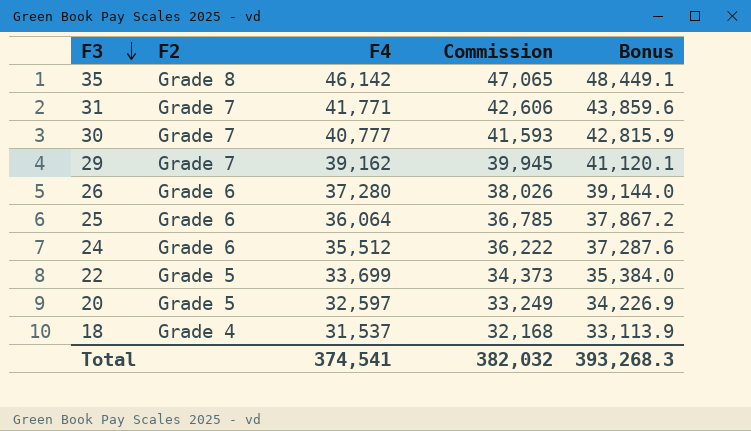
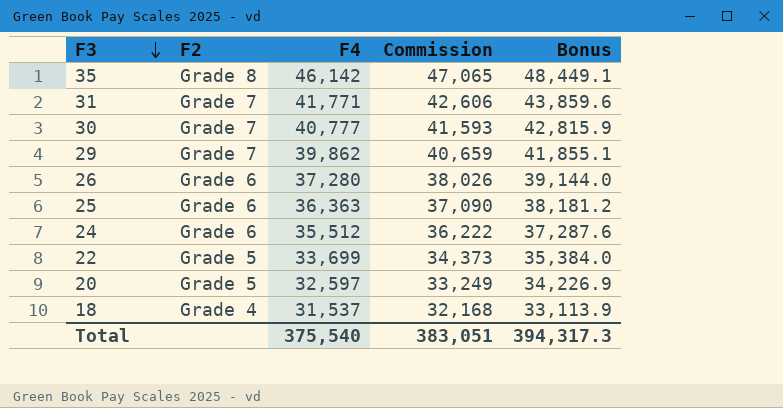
29 | F4: 39,162 -> 39,862
29 | Commission: 39,945 -> 40,659
29 | Bonus: 41,120.1 -> 41,855.1
25 | F4: 36,064 -> 36,363
25 | Commission: 36,785 -> 37,090
25 | Bonus: 37,867.2 -> 38,181.2
Total | F4: 374,541 -> 375,540
Total | Commission: 382,032 -> 383,051
Total | Bonus: 393,268.3 -> 394,317.3

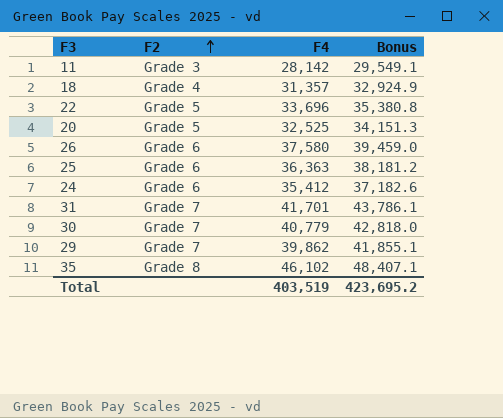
row order: F3 descending -> F2 ascending
column Commission | formula: [F4] * 1.02 -> none
row 11: none -> Grade 3 | 28,142 | 29,549.1
18 | F4: 31,537 -> 31,357
18 | Bonus: 33,113.9 -> 32,924.9
22 | F4: 33,699 -> 33,696
22 | Bonus: 35,384.0 -> 35,380.8
20 | F4: 32,597 -> 32,525
20 | Bonus: 34,226.9 -> 34,151.3
26 | F4: 37,280 -> 37,580
26 | Bonus: 39,144.0 -> 39,459.0
24 | F4: 35,512 -> 35,412
24 | Bonus: 37,287.6 -> 37,182.6
31 | F4: 41,771 -> 41,701
31 | Bonus: 43,859.6 -> 43,786.1
30 | F4: 40,777 -> 40,779
30 | Bonus: 42,815.9 -> 42,818.0
35 | F4: 46,142 -> 46,102
35 | Bonus: 48,449.1 -> 48,407.1
Total | F4: 375,540 -> 403,519
Total | Bonus: 394,317.3 -> 423,695.2

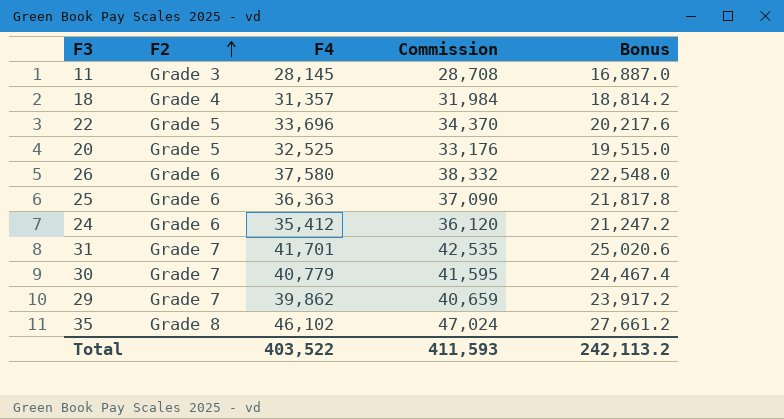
column Commission | formula: none -> [F4] * 1.02
column Bonus | formula: [F4] * 1.05 -> [F4] * 0.6
11 | F4: 28,142 -> 28,145
Total | F4: 403,519 -> 403,522
Total | Bonus: 423,695.2 -> 242,113.2

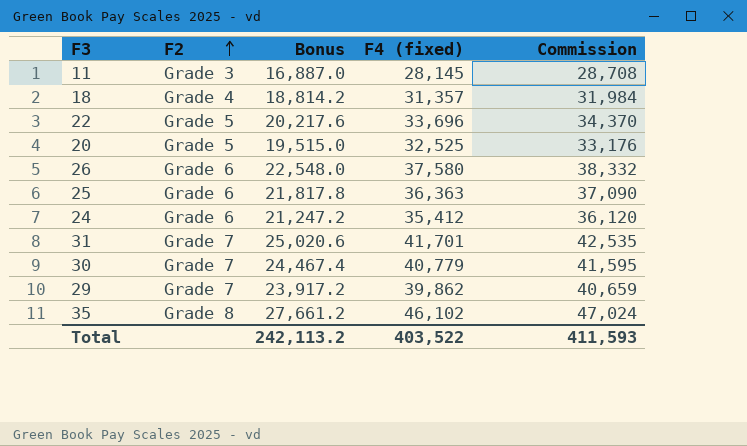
column Bonus | position: 5 -> 3
column name: F4 -> F4 (fixed)

